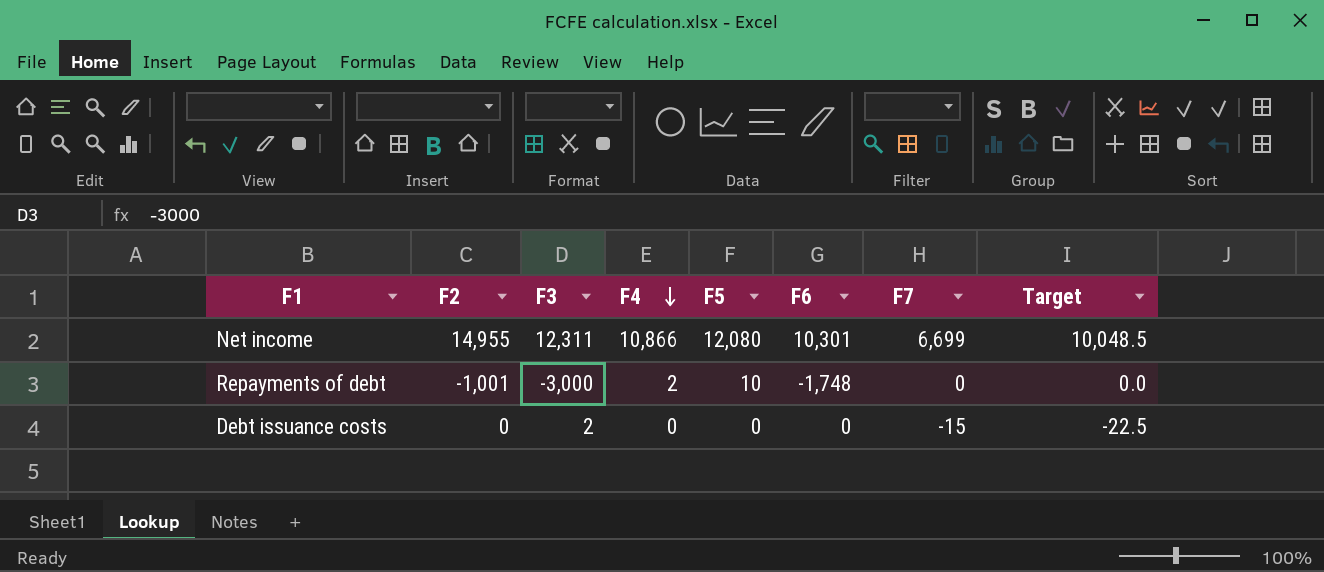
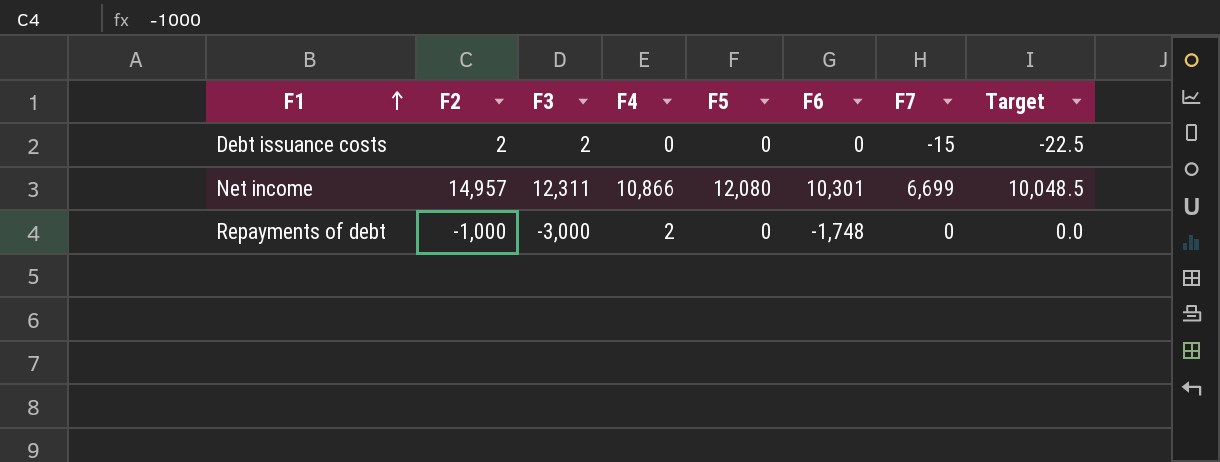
row order: F4 descending -> F1 ascending
Debt issuance costs | F2: 0 -> 2
Net income | F2: 14,955 -> 14,957
Repayments of debt | F2: -1,001 -> -1,000
Repayments of debt | F5: 10 -> 0

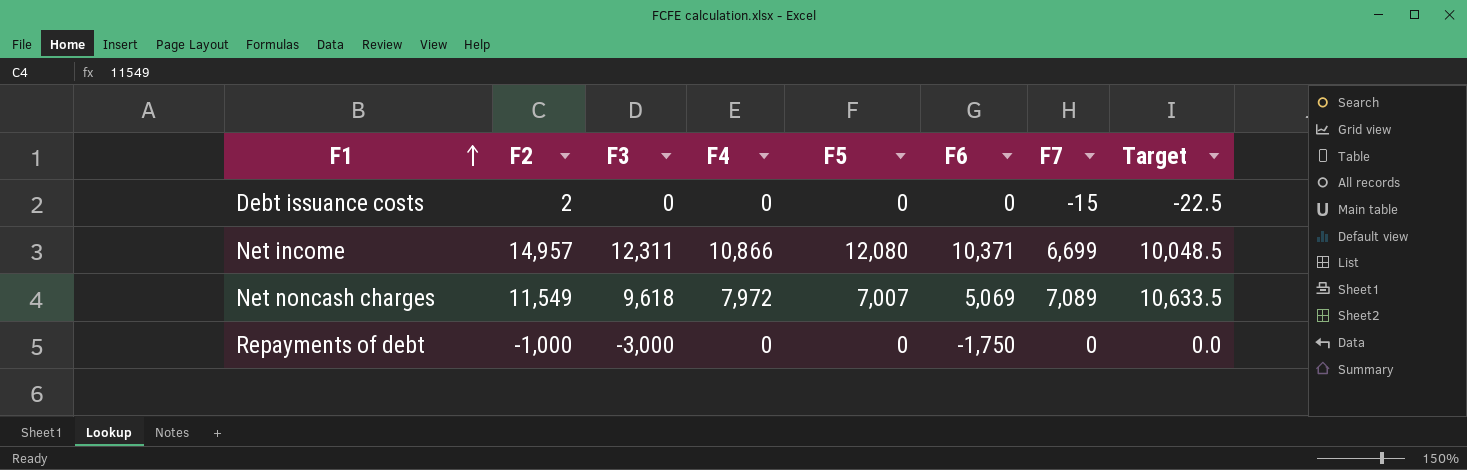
Debt issuance costs | F3: 2 -> 0
Net income | F6: 10,301 -> 10,371
row Net noncash charges: none -> 11,549 | 9,618 | 7,972 | 7,007 | 5,069 | 7,089 | 10,633.5
Repayments of debt | F4: 2 -> 0
Repayments of debt | F6: -1,748 -> -1,750

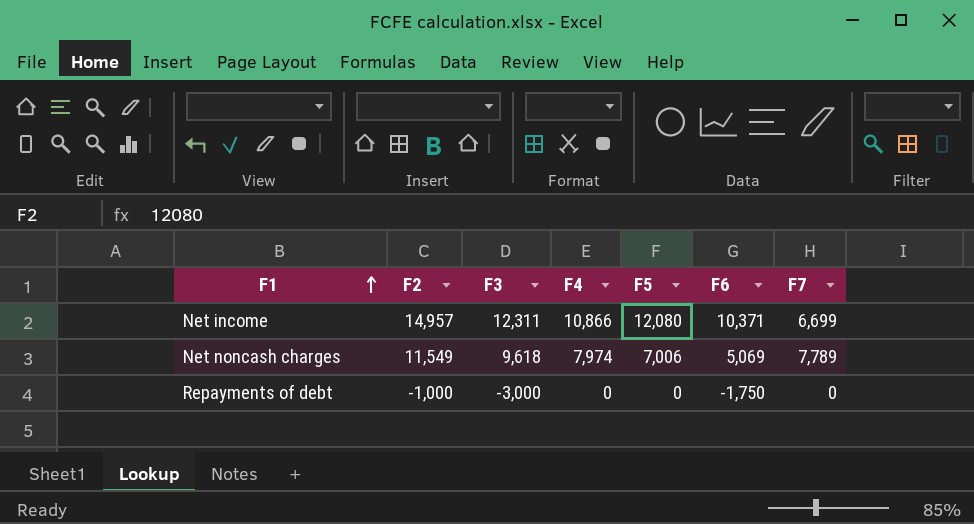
column Target | formula: [F7] * 1.5 -> none
row Debt issuance costs: 2 | 0 | 0 | 0 | 0 | -15 | -22.5 -> none
Net noncash charges | F4: 7,972 -> 7,974
Net noncash charges | F5: 7,007 -> 7,006
Net noncash charges | F7: 7,089 -> 7,789

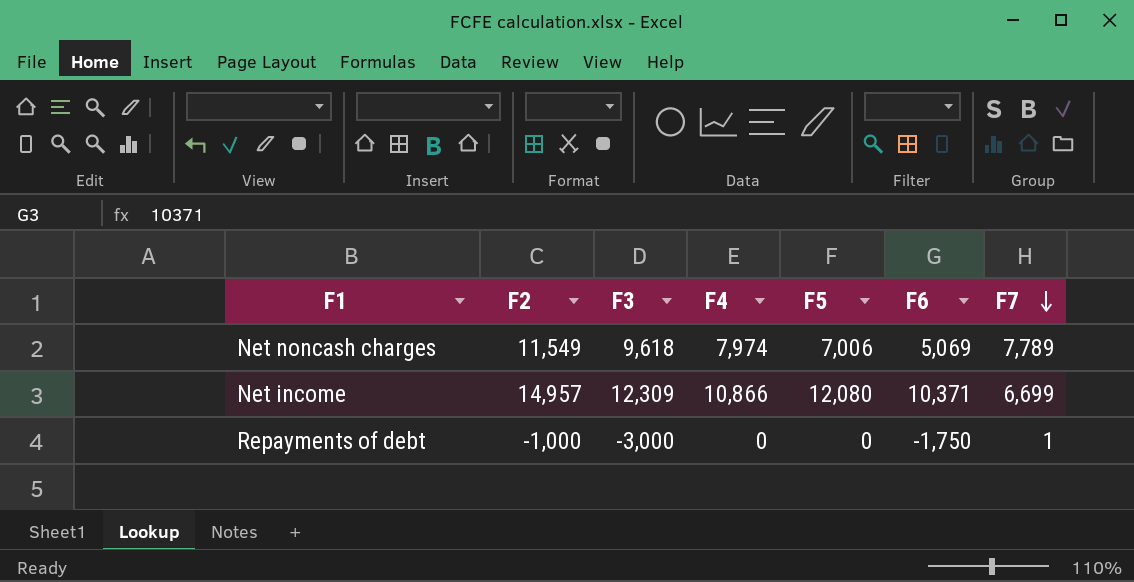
row order: F1 ascending -> F7 descending
Net income | F3: 12,311 -> 12,309
Repayments of debt | F7: 0 -> 1

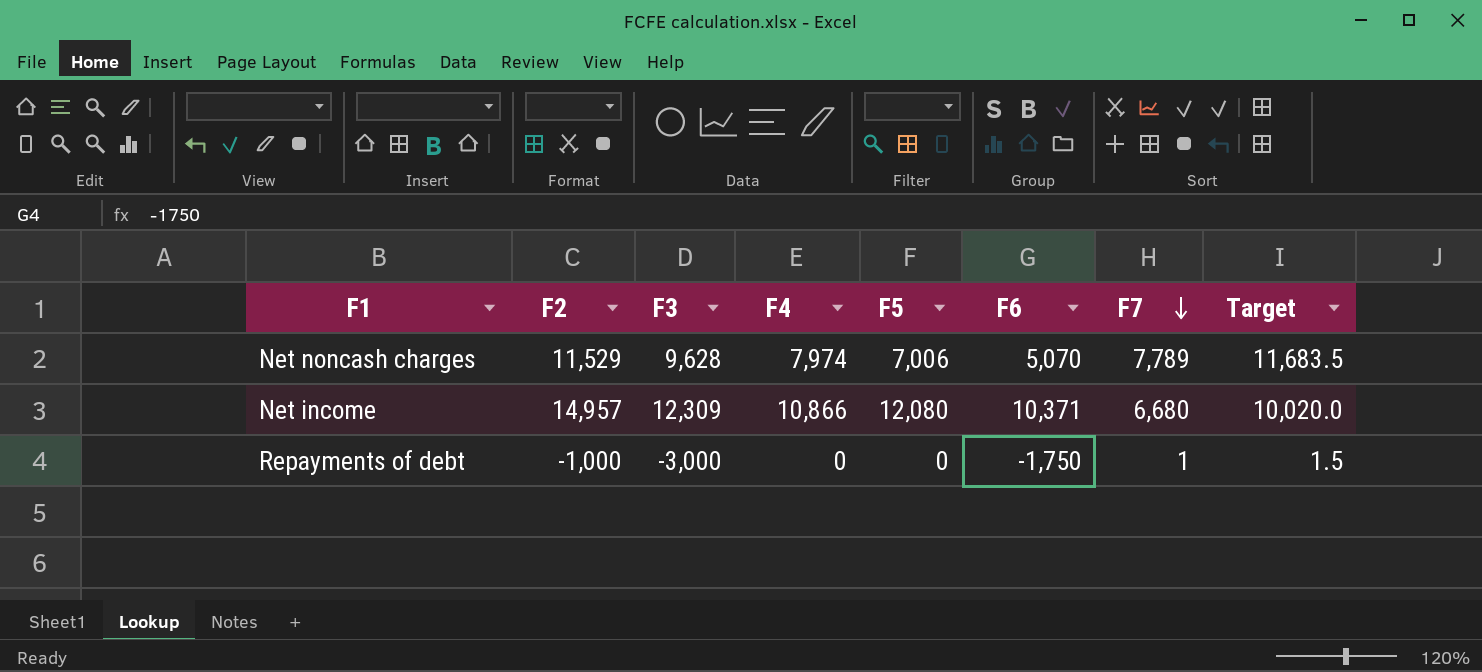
column Target | formula: none -> [F7] * 1.5
Net noncash charges | F2: 11,549 -> 11,529
Net noncash charges | F3: 9,618 -> 9,628
Net noncash charges | F6: 5,069 -> 5,070
Net income | F7: 6,699 -> 6,680

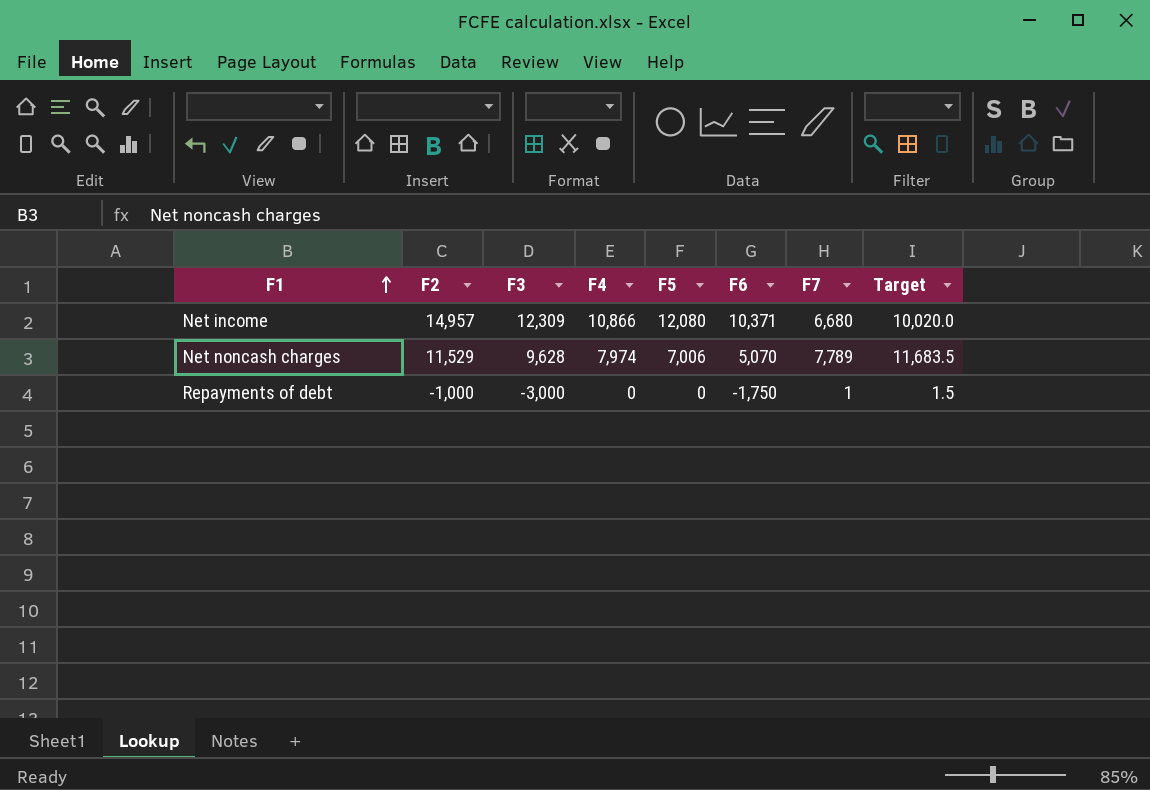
row order: F7 descending -> F1 ascending

